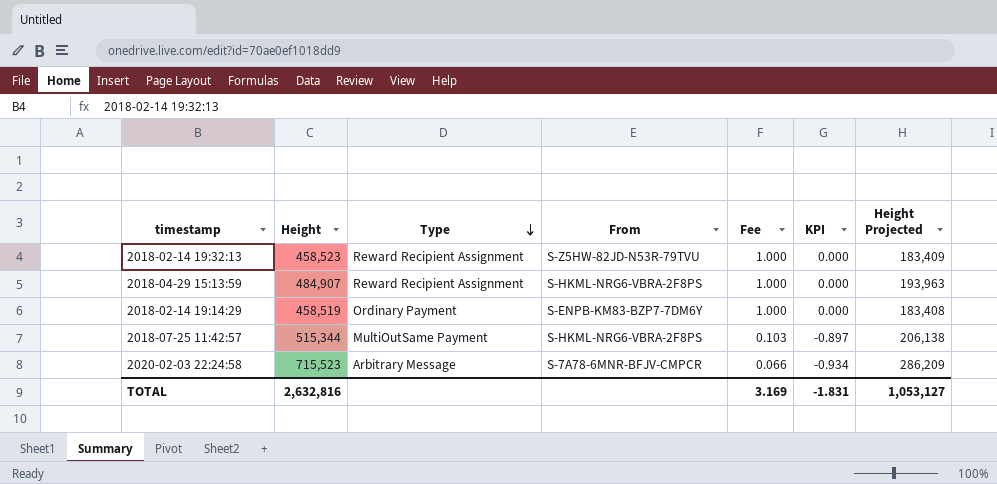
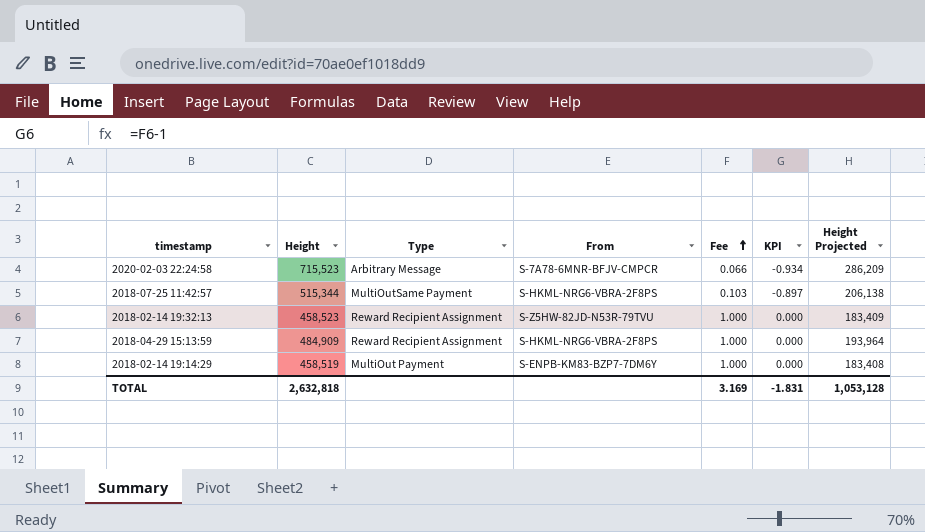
row order: Type descending -> Fee ascending
2018-04-29 15:13:59 | Height: 484,907 -> 484,909
2018-04-29 15:13:59 | Height Projected: 193,963 -> 193,964
2018-02-14 19:14:29 | Type: Ordinary Payment -> MultiOut Payment
TOTAL | Height: 2,632,816 -> 2,632,818
TOTAL | Height Projected: 1,053,127 -> 1,053,128

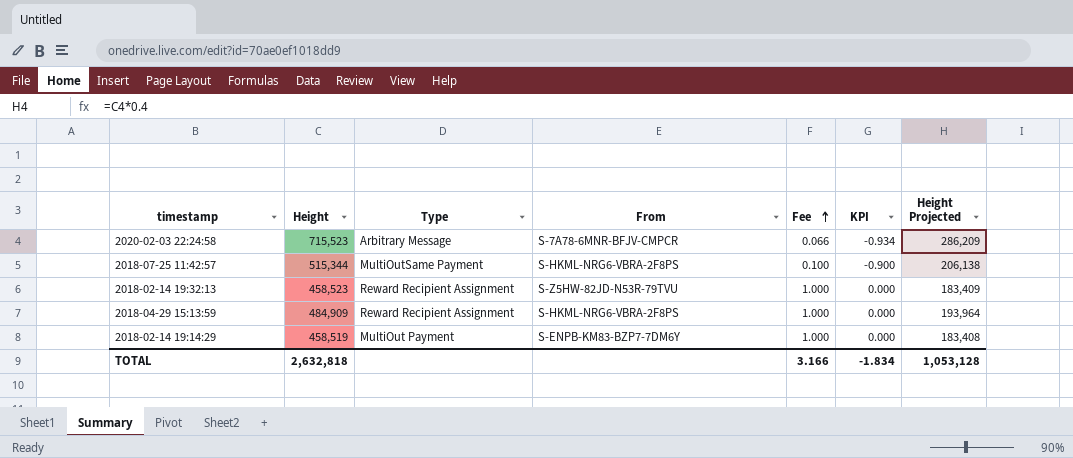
2018-07-25 11:42:57 | Fee: 0.103 -> 0.100
2018-07-25 11:42:57 | KPI: -0.897 -> -0.900
TOTAL | Fee: 3.169 -> 3.166
TOTAL | KPI: -1.831 -> -1.834

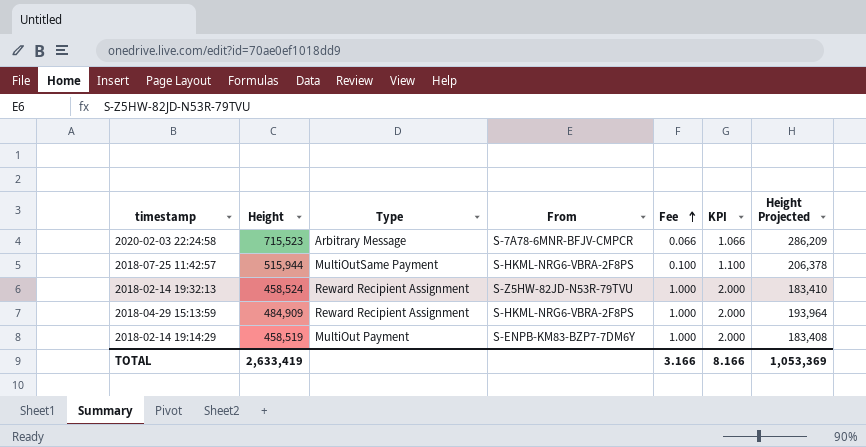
column KPI | formula: [Fee] - 1 -> [Fee] + 1
2018-07-25 11:42:57 | Height: 515,344 -> 515,944
2018-07-25 11:42:57 | Height Projected: 206,138 -> 206,378
2018-02-14 19:32:13 | Height: 458,523 -> 458,524
2018-02-14 19:32:13 | Height Projected: 183,409 -> 183,410
TOTAL | Height: 2,632,818 -> 2,633,419
TOTAL | KPI: -1.834 -> 8.166
TOTAL | Height Projected: 1,053,128 -> 1,053,369

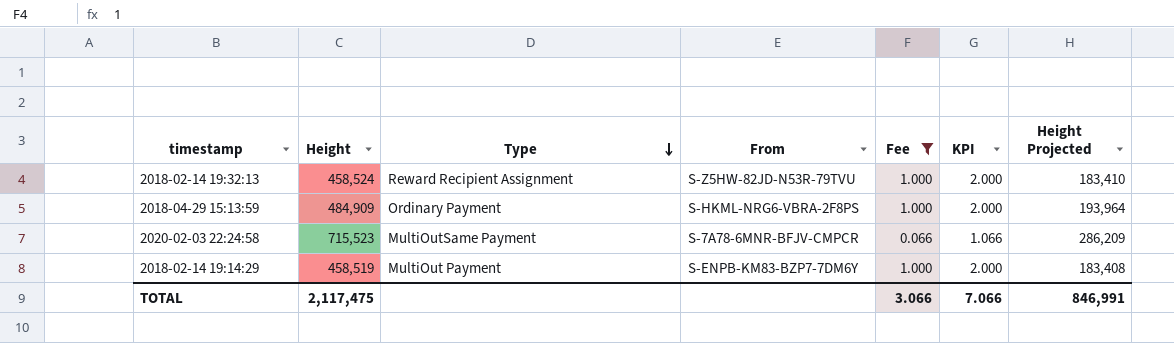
filter: none -> Fee != 0.100
row order: Fee ascending -> Type descending
2018-04-29 15:13:59 | Type: Reward Recipient Assignment -> Ordinary Payment
2020-02-03 22:24:58 | Type: Arbitrary Message -> MultiOutSame Payment
TOTAL | Height: 2,633,419 -> 2,117,475
TOTAL | Fee: 3.166 -> 3.066
TOTAL | KPI: 8.166 -> 7.066
TOTAL | Height Projected: 1,053,369 -> 846,991

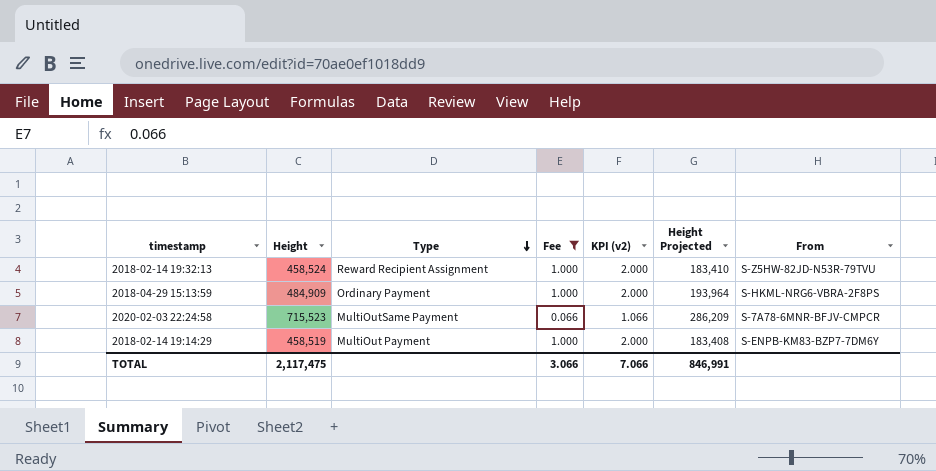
column name: KPI -> KPI (v2)
column From | position: 4 -> 7

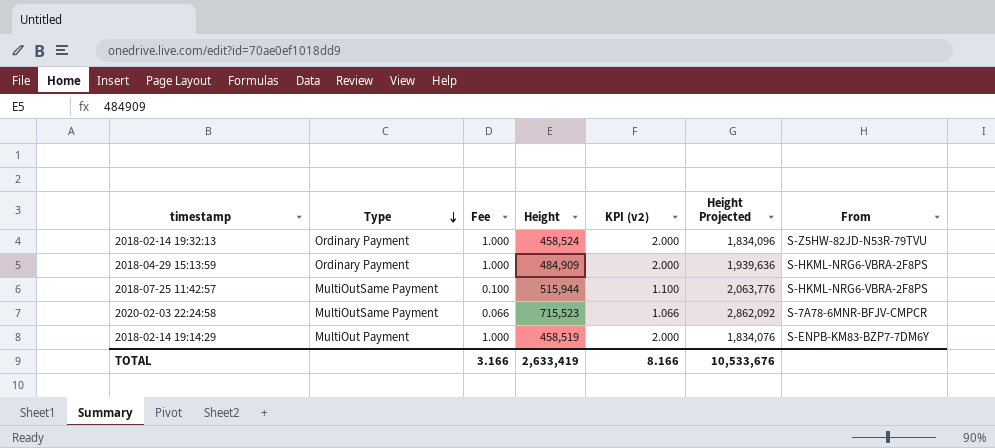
filter: Fee != 0.100 -> none
column Height | position: 2 -> 4
column Height Projected | formula: [Height] * 0.4 -> [Height] * 4
2018-02-14 19:32:13 | Type: Reward Recipient Assignment -> Ordinary Payment
TOTAL | Fee: 3.066 -> 3.166
TOTAL | Height: 2,117,475 -> 2,633,419
TOTAL | KPI (v2): 7.066 -> 8.166
TOTAL | Height Projected: 846,991 -> 10,533,676

